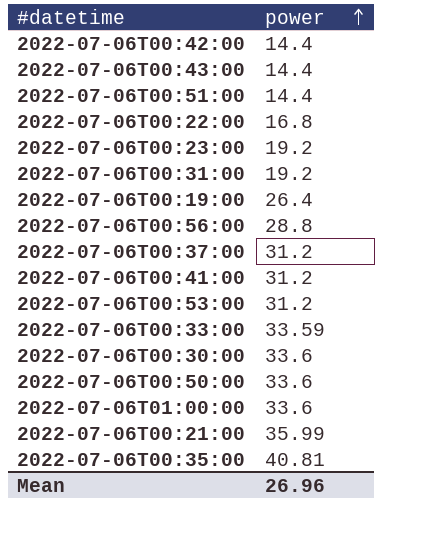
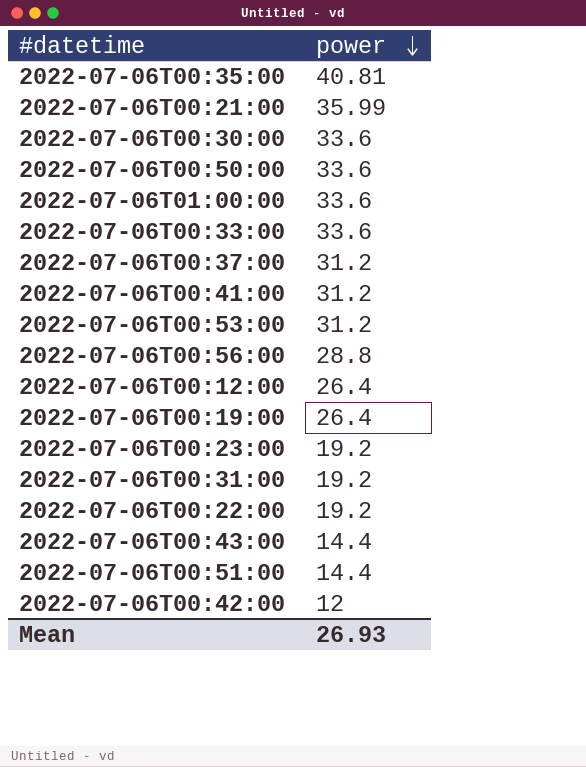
row order: power ascending -> power descending
2022-07-06T00:33:00 | power: 33.59 -> 33.6
row 2022-07-06T00:12:00: none -> 26.4
2022-07-06T00:22:00 | power: 16.8 -> 19.2
2022-07-06T00:42:00 | power: 14.4 -> 12
Mean | power: 26.96 -> 26.93

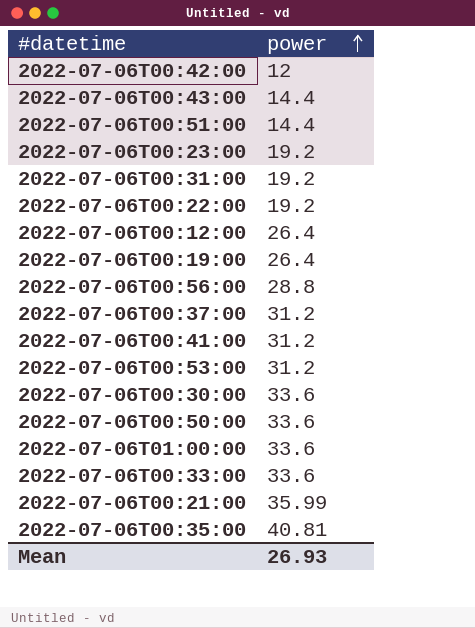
row order: power descending -> power ascending

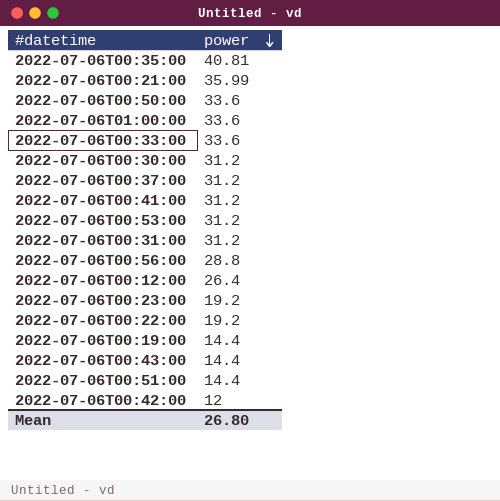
row order: power ascending -> power descending
2022-07-06T00:30:00 | power: 33.6 -> 31.2
2022-07-06T00:31:00 | power: 19.2 -> 31.2
2022-07-06T00:19:00 | power: 26.4 -> 14.4
Mean | power: 26.93 -> 26.80

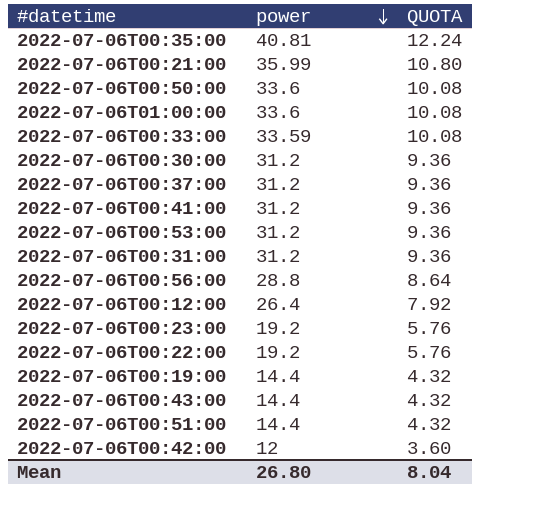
column QUOTA | formula: none -> [power] * 0.3
2022-07-06T00:33:00 | power: 33.6 -> 33.59

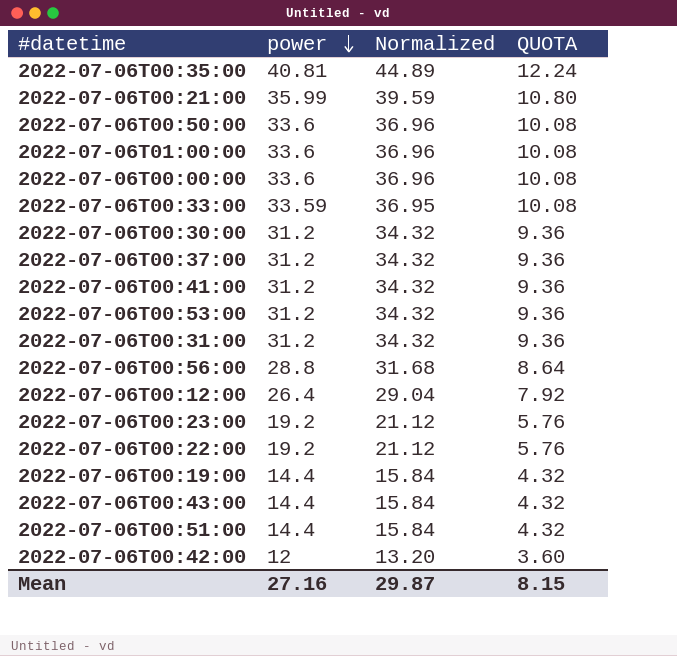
column Normalized | formula: none -> [power] * 1.1
row 2022-07-06T00:00:00: none -> 33.6 | 36.96 | 10.08
Mean | power: 26.80 -> 27.16
Mean | QUOTA: 8.04 -> 8.15

